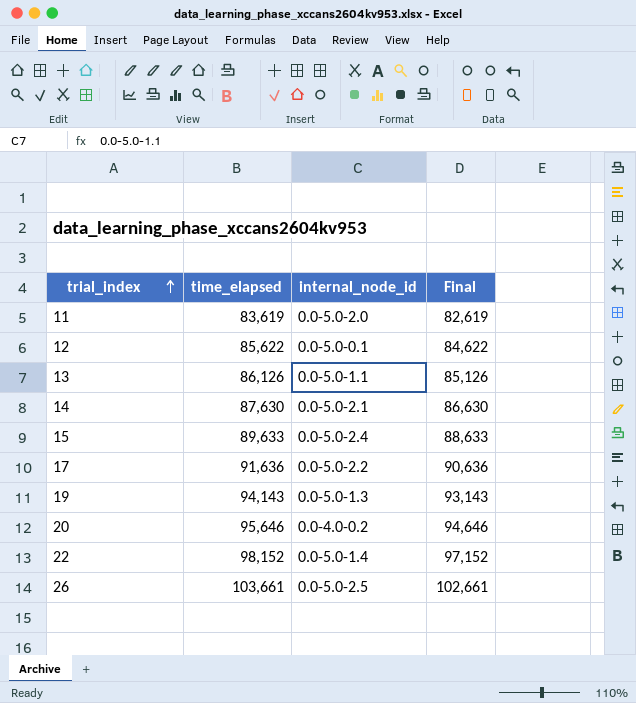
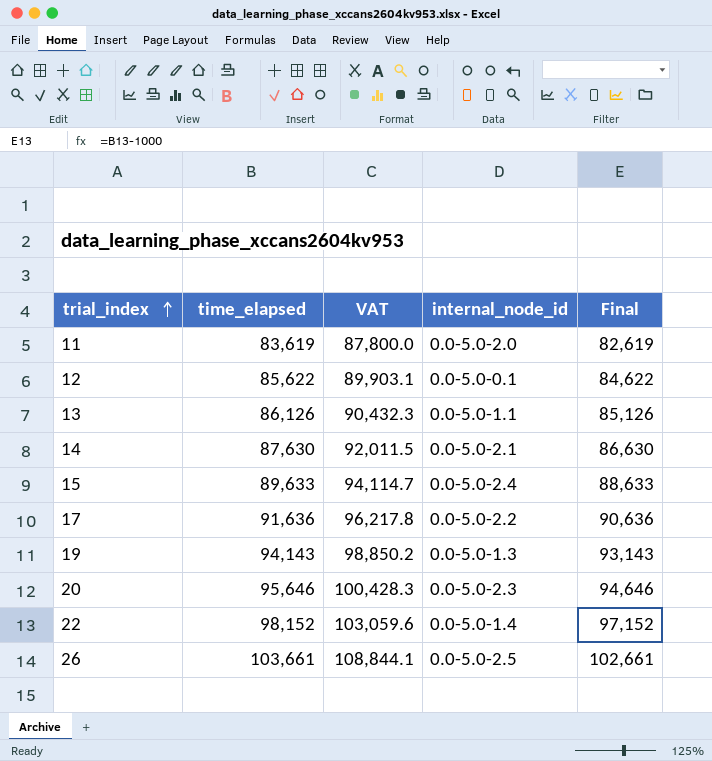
column VAT | formula: none -> [time_elapsed] * 1.05
20 | internal_node_id: 0.0-4.0-0.2 -> 0.0-5.0-2.3

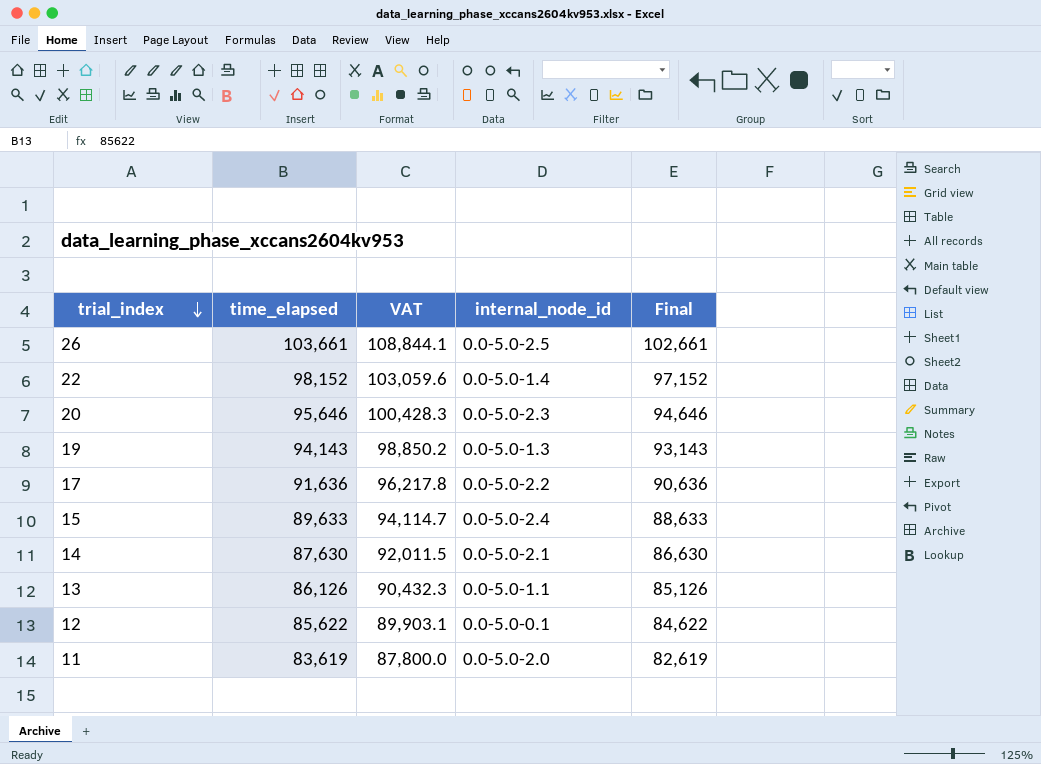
row order: trial_index ascending -> trial_index descending

